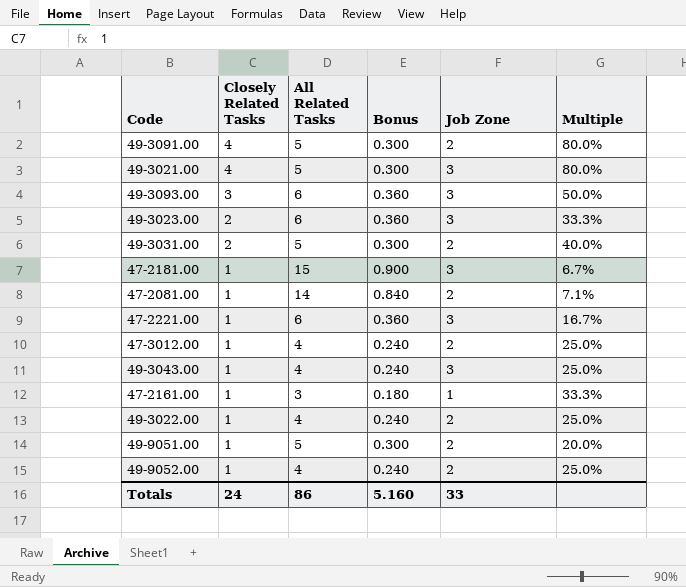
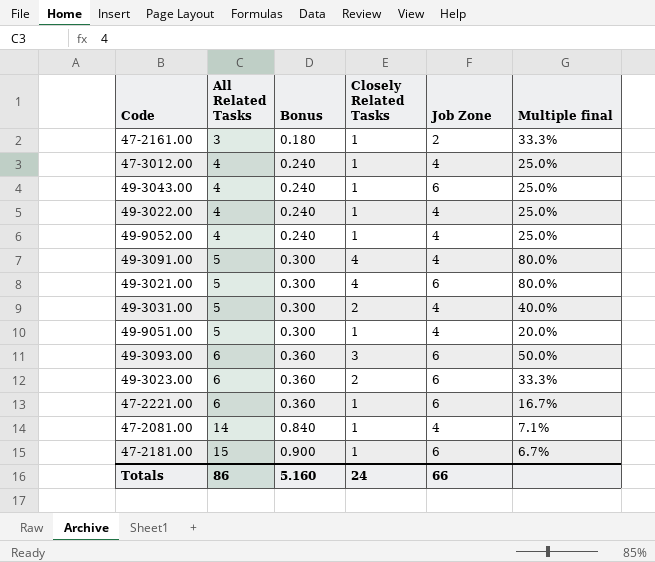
row order: Closely Related Tasks descending -> All Related Tasks ascending
column Closely Related Tasks | position: 2 -> 4
column name: Multiple -> Multiple final
47-2161.00 | Job Zone: 1 -> 2
47-3012.00 | Job Zone: 2 -> 4
49-3043.00 | Job Zone: 3 -> 6
49-3022.00 | Job Zone: 2 -> 4
49-9052.00 | Job Zone: 2 -> 4
49-3091.00 | Job Zone: 2 -> 4
49-3021.00 | Job Zone: 3 -> 6
49-3031.00 | Job Zone: 2 -> 4
49-9051.00 | Job Zone: 2 -> 4
49-3093.00 | Job Zone: 3 -> 6
49-3023.00 | Job Zone: 3 -> 6
47-2221.00 | Job Zone: 3 -> 6
47-2081.00 | Job Zone: 2 -> 4
47-2181.00 | Job Zone: 3 -> 6
Totals | Job Zone: 33 -> 66

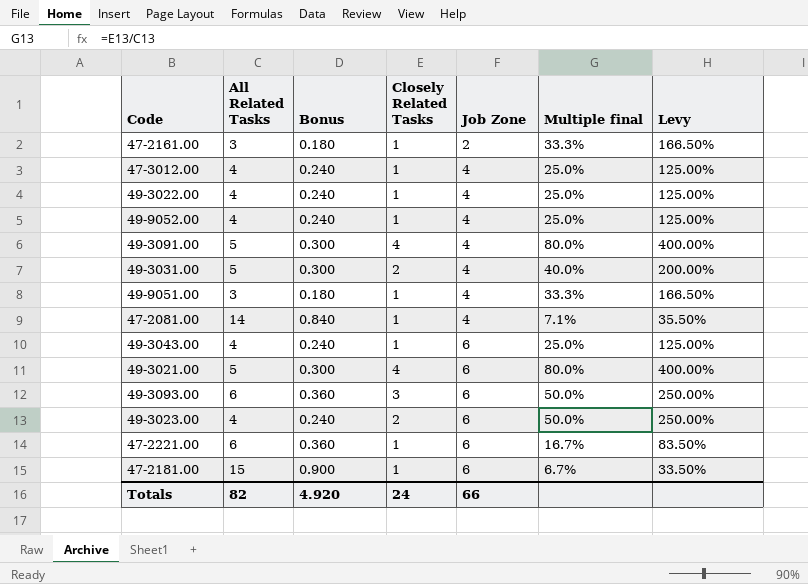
row order: All Related Tasks ascending -> Job Zone ascending
column Levy | formula: none -> [Multiple final] * 5
49-9051.00 | All Related Tasks: 5 -> 3
49-9051.00 | Bonus: 0.300 -> 0.180
49-9051.00 | Multiple final: 20.0% -> 33.3%
49-3023.00 | All Related Tasks: 6 -> 4
49-3023.00 | Bonus: 0.360 -> 0.240
49-3023.00 | Multiple final: 33.3% -> 50.0%
Totals | All Related Tasks: 86 -> 82
Totals | Bonus: 5.160 -> 4.920

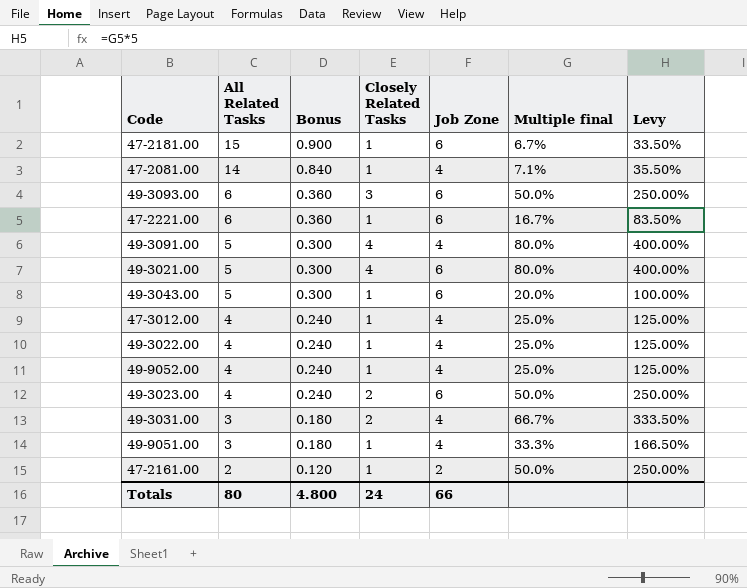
row order: Job Zone ascending -> All Related Tasks descending
49-3043.00 | All Related Tasks: 4 -> 5
49-3043.00 | Bonus: 0.240 -> 0.300
49-3043.00 | Multiple final: 25.0% -> 20.0%
49-3043.00 | Levy: 125.00% -> 100.00%
49-3031.00 | All Related Tasks: 5 -> 3
49-3031.00 | Bonus: 0.300 -> 0.180
49-3031.00 | Multiple final: 40.0% -> 66.7%
49-3031.00 | Levy: 200.00% -> 333.50%
47-2161.00 | All Related Tasks: 3 -> 2
47-2161.00 | Bonus: 0.180 -> 0.120
47-2161.00 | Multiple final: 33.3% -> 50.0%
47-2161.00 | Levy: 166.50% -> 250.00%
Totals | All Related Tasks: 82 -> 80
Totals | Bonus: 4.920 -> 4.800

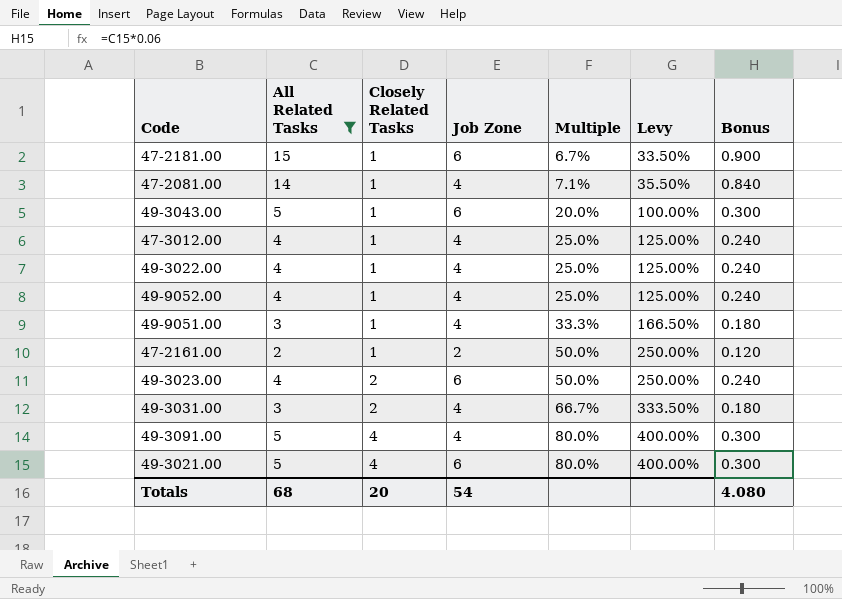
filter: none -> All Related Tasks != 6
row order: All Related Tasks descending -> Closely Related Tasks ascending
column name: Multiple final -> Multiple
column Bonus | position: 3 -> 7
Totals | All Related Tasks: 80 -> 68
Totals | Closely Related Tasks: 24 -> 20
Totals | Job Zone: 66 -> 54
Totals | Bonus: 4.800 -> 4.080

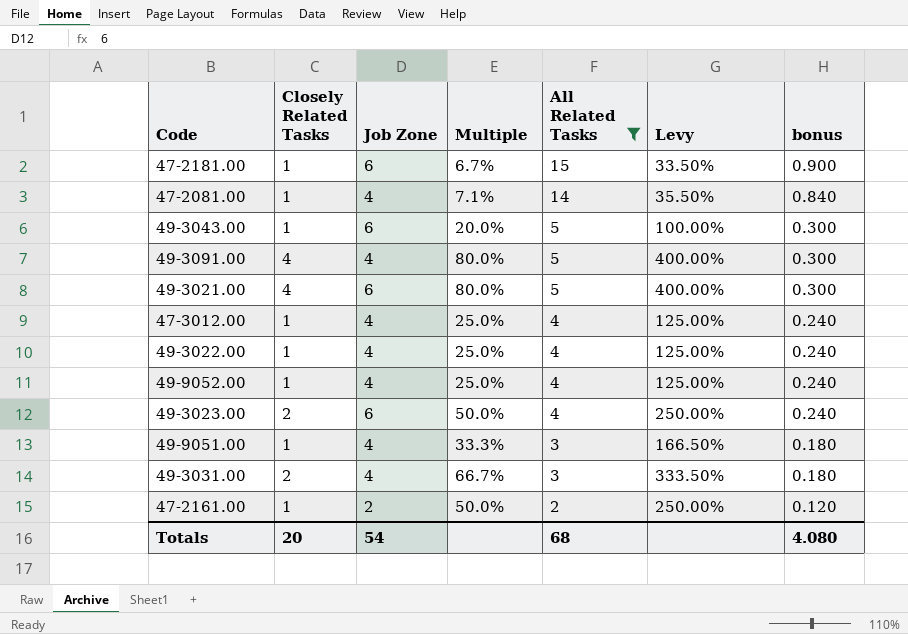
row order: Closely Related Tasks ascending -> All Related Tasks descending
column All Related Tasks | position: 2 -> 5
column name: Bonus -> bonus

